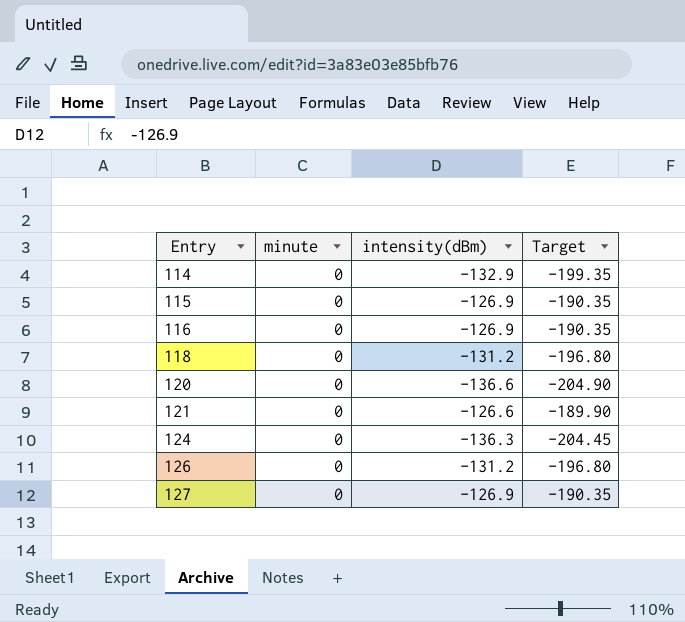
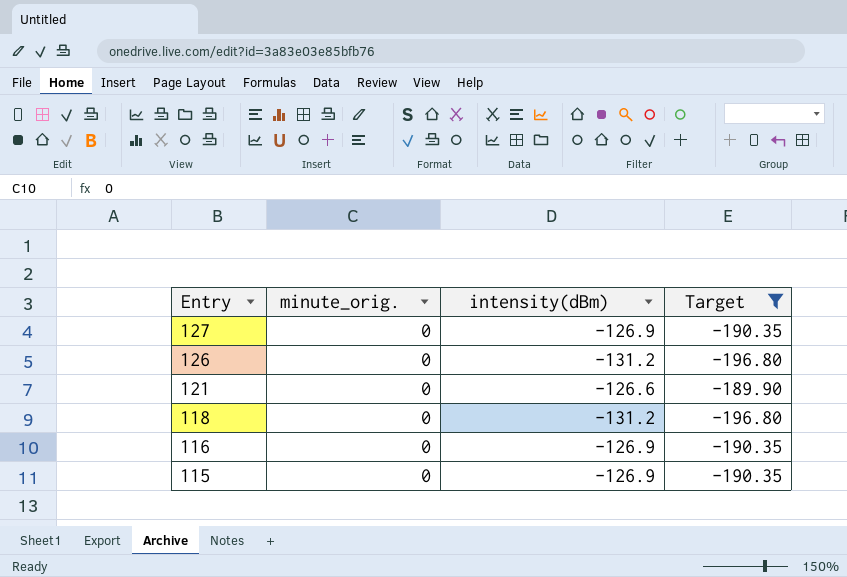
filter: none -> Target >= -196.80
row order: Entry ascending -> Entry descending
column name: minute -> minute_orig.

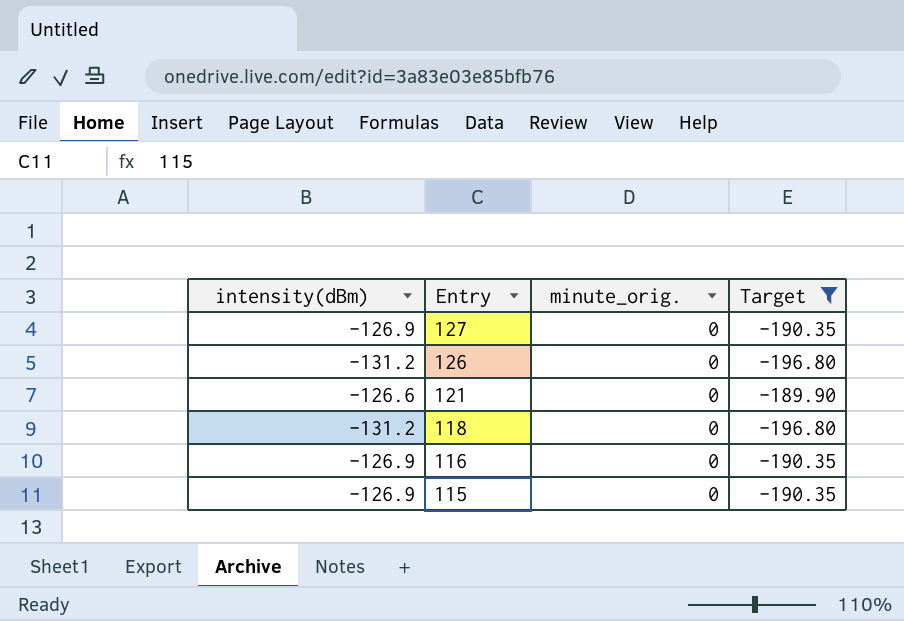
column intensity(dBm) | position: 3 -> 1

